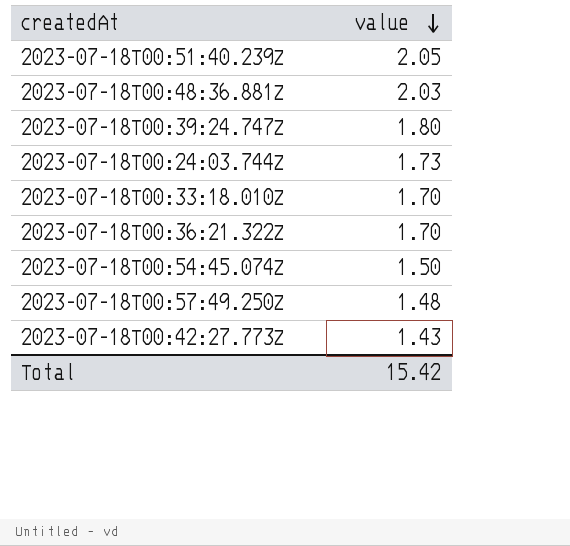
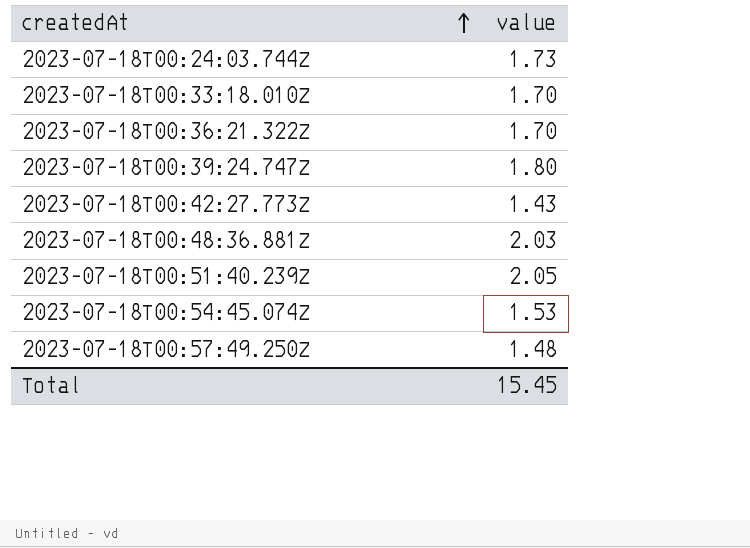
row order: value descending -> createdAt ascending
2023-07-18T00:54:45.074Z | value: 1.50 -> 1.53
Total | value: 15.42 -> 15.45

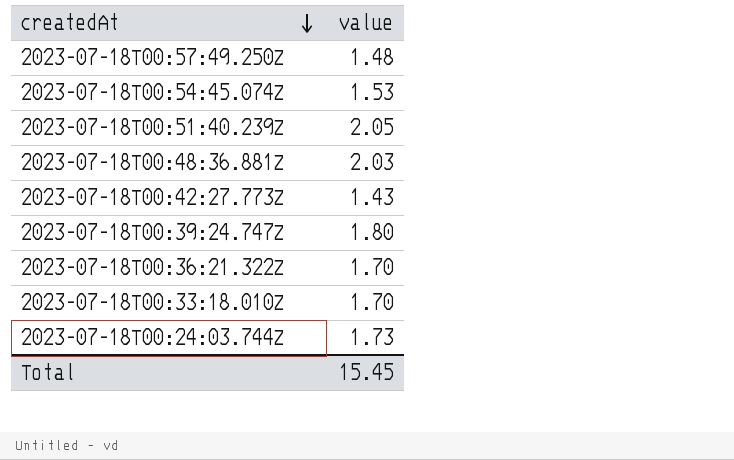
row order: createdAt ascending -> createdAt descending

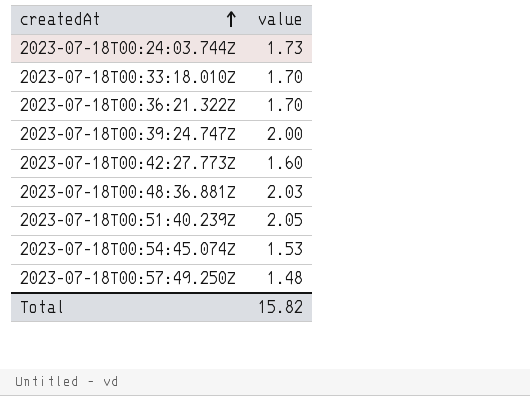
row order: createdAt descending -> createdAt ascending
2023-07-18T00:39:24.747Z | value: 1.80 -> 2.00
2023-07-18T00:42:27.773Z | value: 1.43 -> 1.60
Total | value: 15.45 -> 15.82

